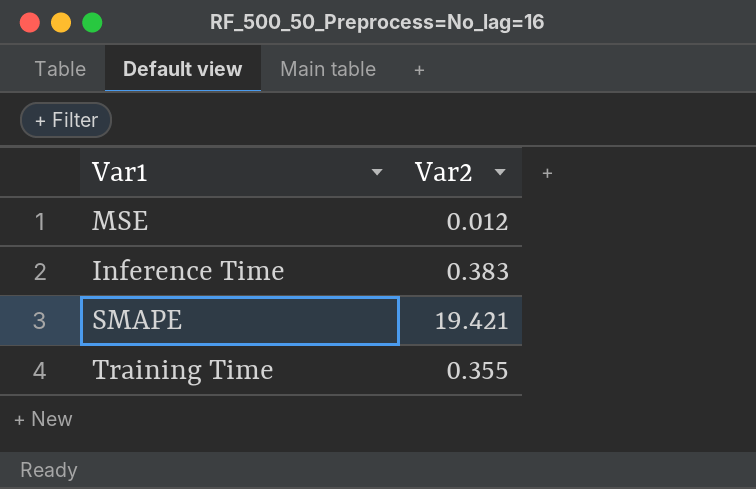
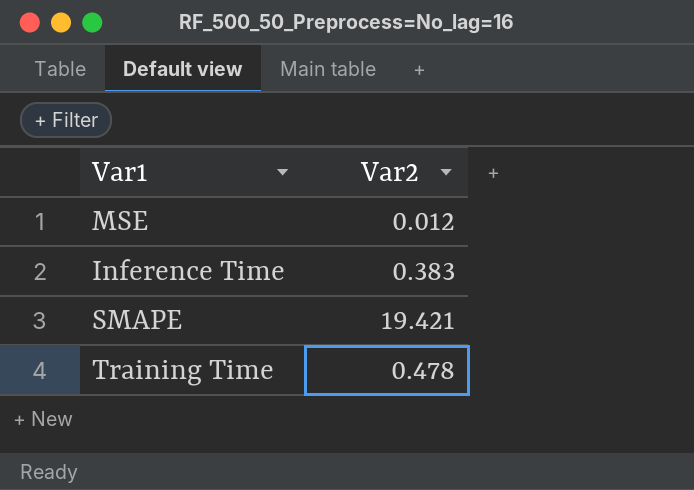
Training Time | Var2: 0.355 -> 0.478

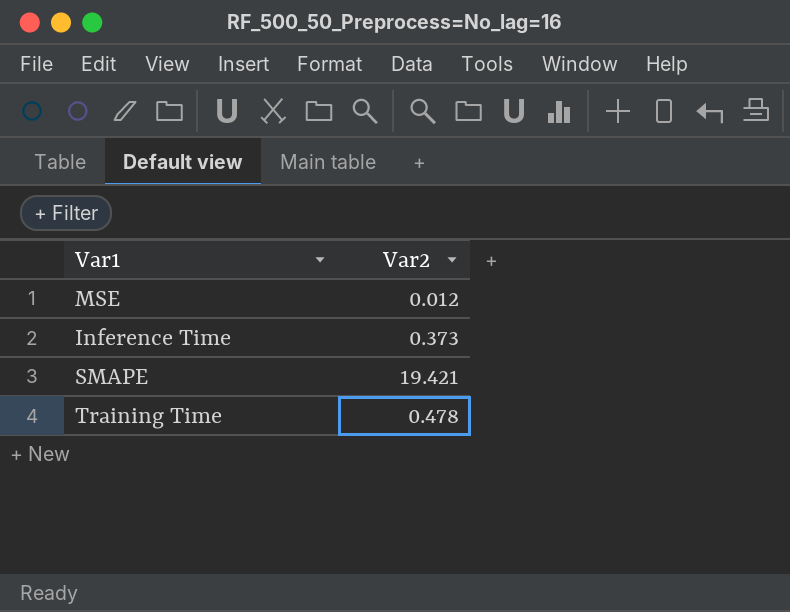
Inference Time | Var2: 0.383 -> 0.373

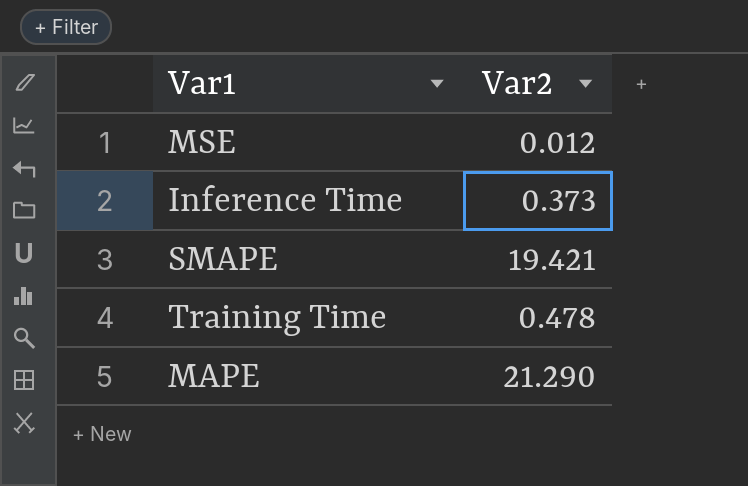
row MAPE: none -> 21.290

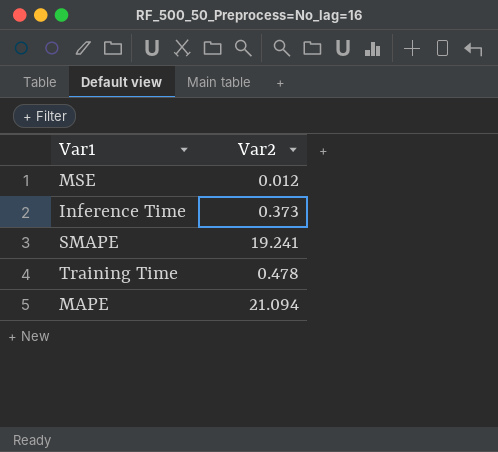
SMAPE | Var2: 19.421 -> 19.241
MAPE | Var2: 21.290 -> 21.094

